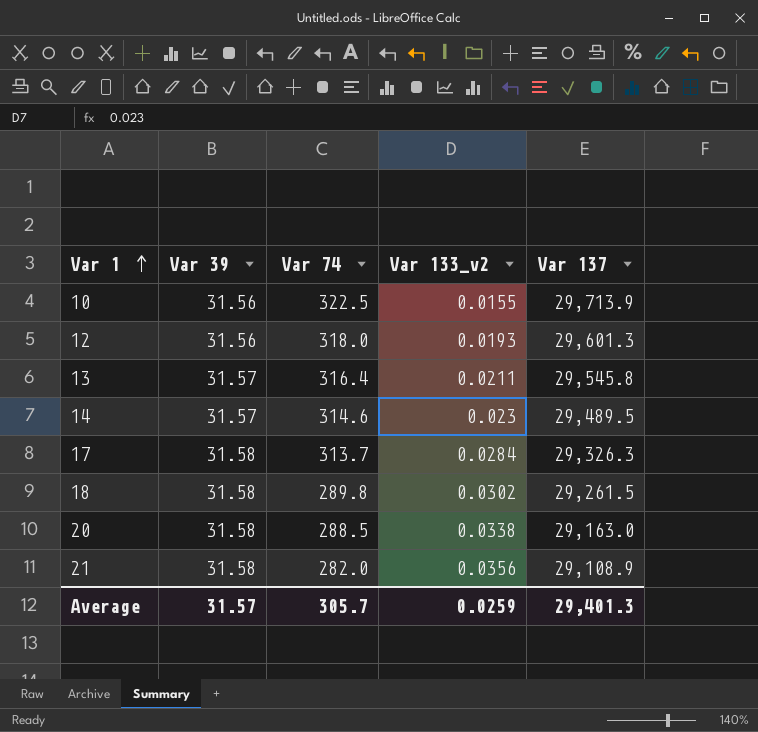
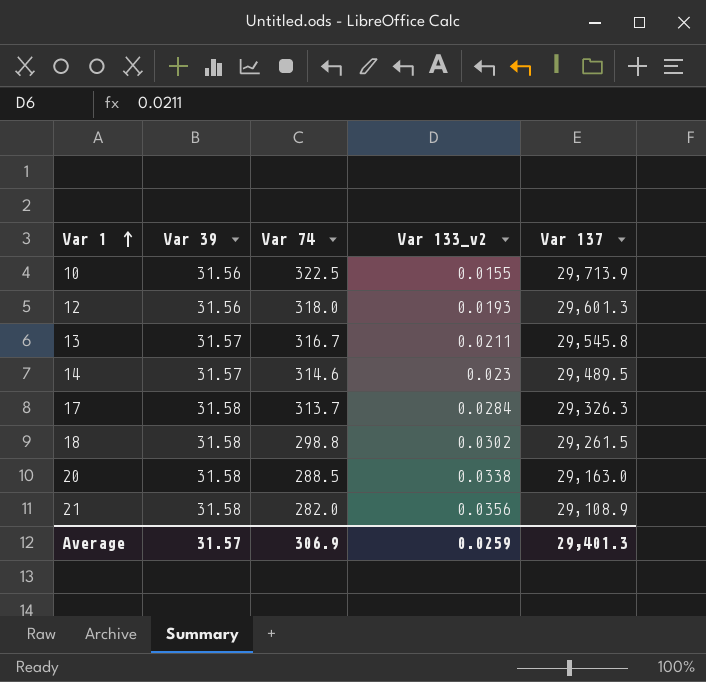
13 | Var 74: 316.4 -> 316.7
18 | Var 74: 289.8 -> 298.8
Average | Var 74: 305.7 -> 306.9

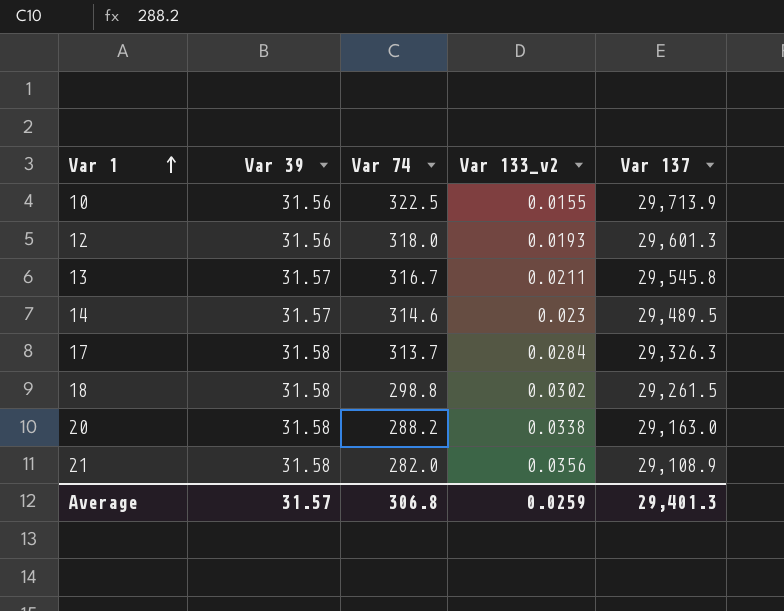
20 | Var 74: 288.5 -> 288.2
Average | Var 74: 306.9 -> 306.8

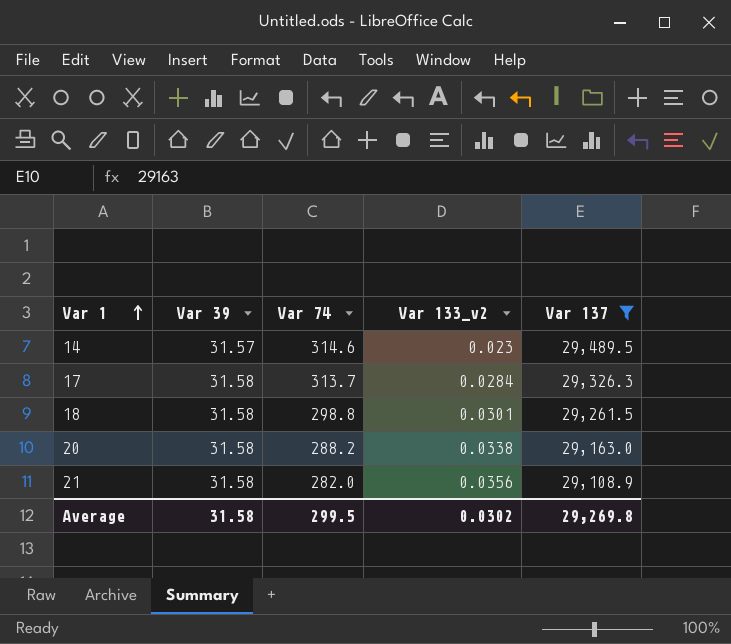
filter: none -> Var 137 <= 29,489.5
18 | Var 133_v2: 0.0302 -> 0.0301
Average | Var 39: 31.57 -> 31.58
Average | Var 74: 306.8 -> 299.5
Average | Var 133_v2: 0.0259 -> 0.0302
Average | Var 137: 29,401.3 -> 29,269.8

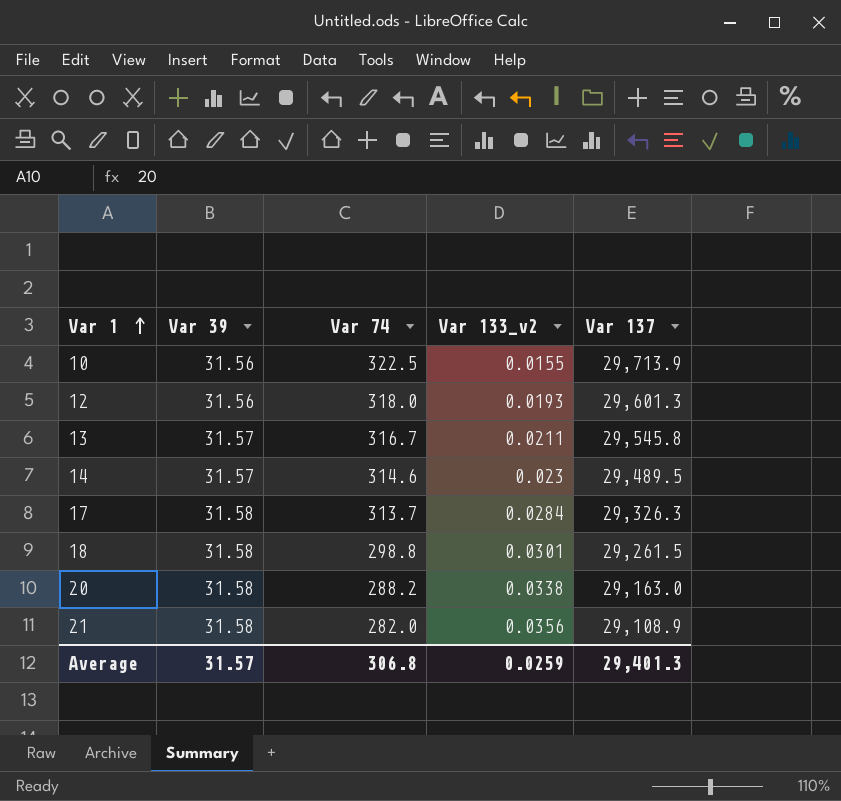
filter: Var 137 <= 29,489.5 -> none
Average | Var 39: 31.58 -> 31.57
Average | Var 74: 299.5 -> 306.8
Average | Var 133_v2: 0.0302 -> 0.0259
Average | Var 137: 29,269.8 -> 29,401.3

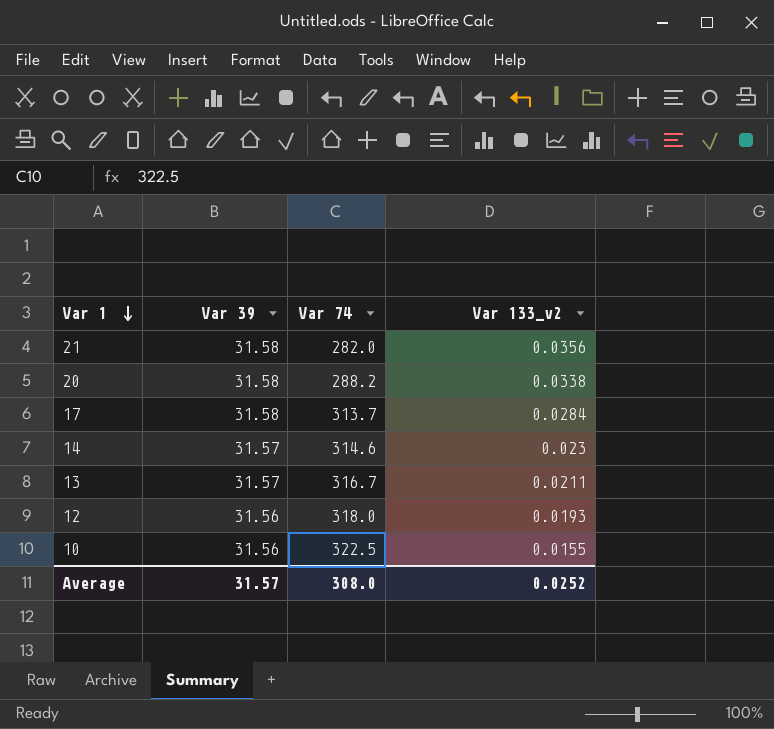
row order: Var 1 ascending -> Var 1 descending
column Var 137 | position: 5 -> none
row 18: 31.58 | 298.8 | 0.0301 | 29,261.5 -> none
Average | Var 74: 306.8 -> 308.0
Average | Var 133_v2: 0.0259 -> 0.0252

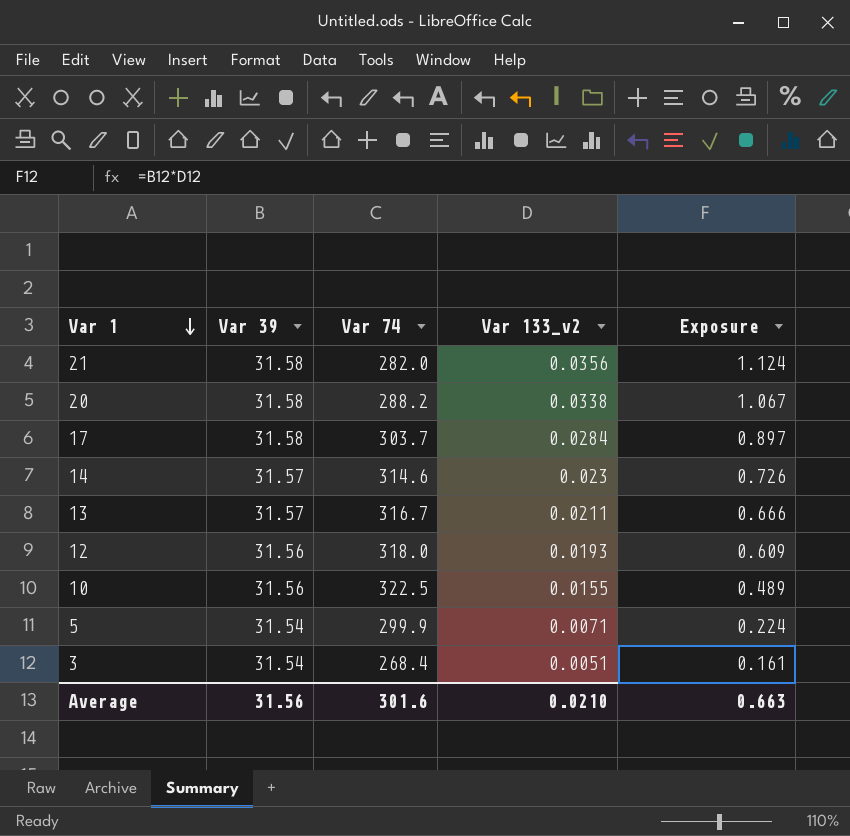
column Exposure | formula: none -> [Var 39] * [Var 133_v2]
17 | Var 74: 313.7 -> 303.7
row 5: none -> 31.54 | 299.9 | 0.0071 | 0.224
row 3: none -> 31.54 | 268.4 | 0.0051 | 0.161
Average | Var 39: 31.57 -> 31.56
Average | Var 74: 308.0 -> 301.6
Average | Var 133_v2: 0.0252 -> 0.0210

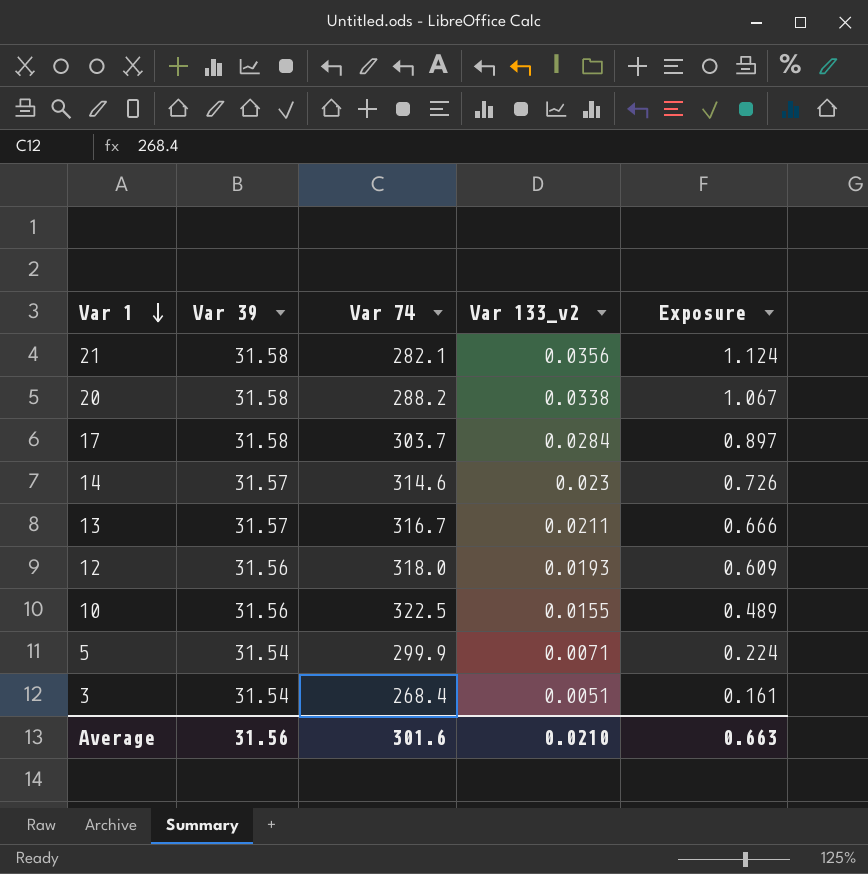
21 | Var 74: 282.0 -> 282.1

